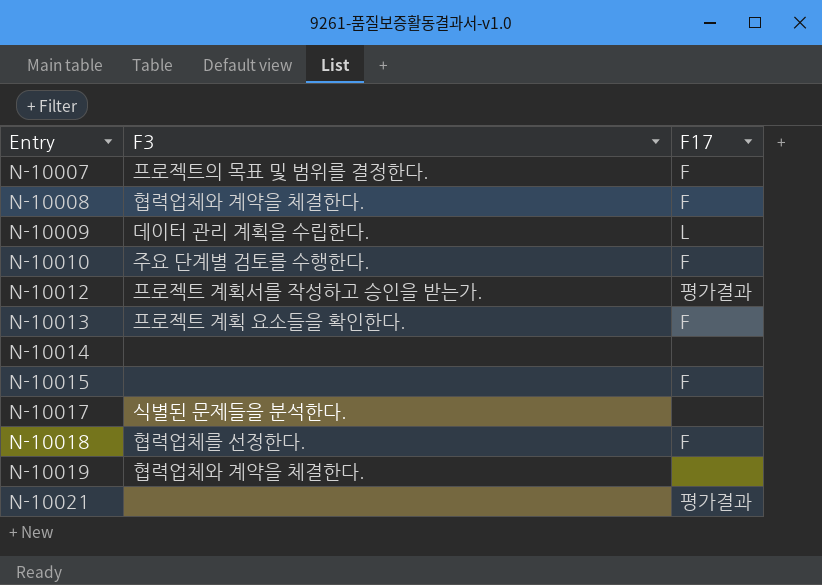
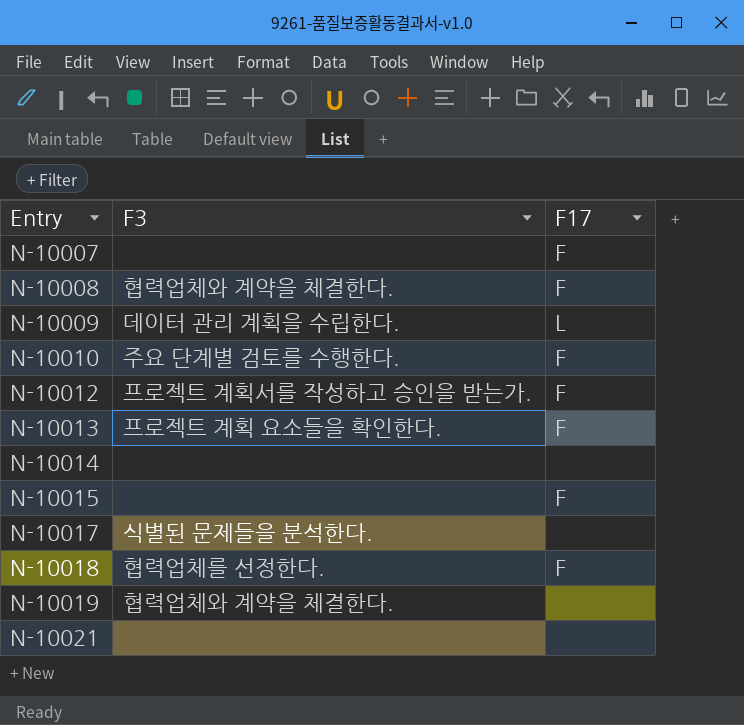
N-10007 | F3: 프로젝트의 목표 및 범위를 결정한다. -> none
N-10012 | F17: 평가결과 -> F
N-10021 | F17: 평가결과 -> none

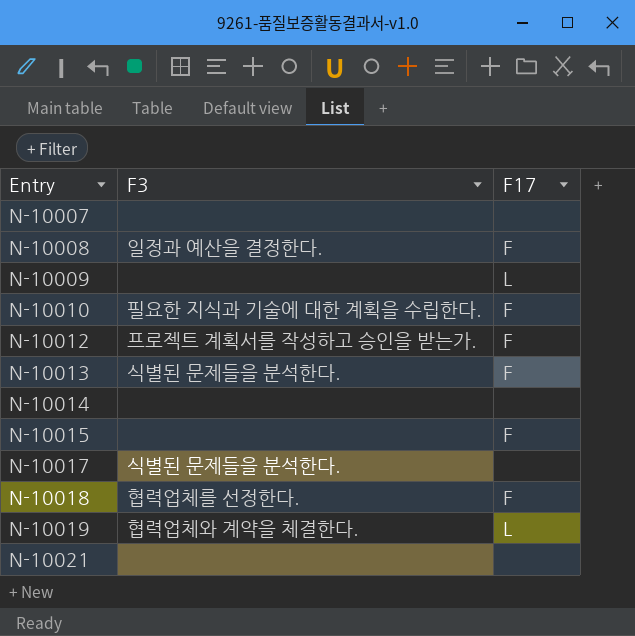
N-10007 | F17: F -> none
N-10008 | F3: 협력업체와 계약을 체결한다. -> 일정과 예산을 결정한다.
N-10009 | F3: 데이터 관리 계획을 수립한다. -> none
N-10010 | F3: 주요 단계별 검토를 수행한다. -> 필요한 지식과 기술에 대한 계획을 수립한다.
N-10013 | F3: 프로젝트 계획 요소들을 확인한다. -> 식별된 문제들을 분석한다.
N-10019 | F17: none -> L

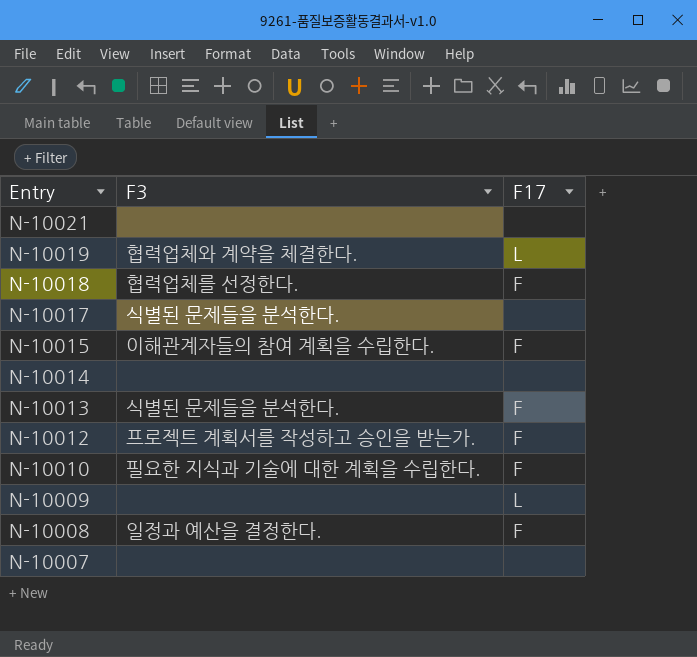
row order: Entry ascending -> Entry descending
N-10015 | F3: none -> 이해관계자들의 참여 계획을 수립한다.

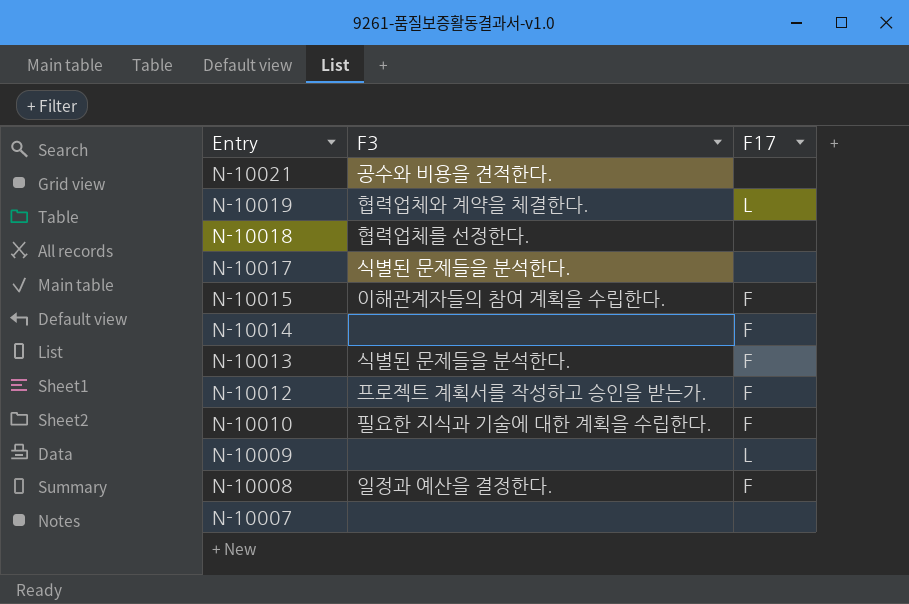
N-10021 | F3: none -> 공수와 비용을 견적한다.
N-10018 | F17: F -> none
N-10014 | F17: none -> F

